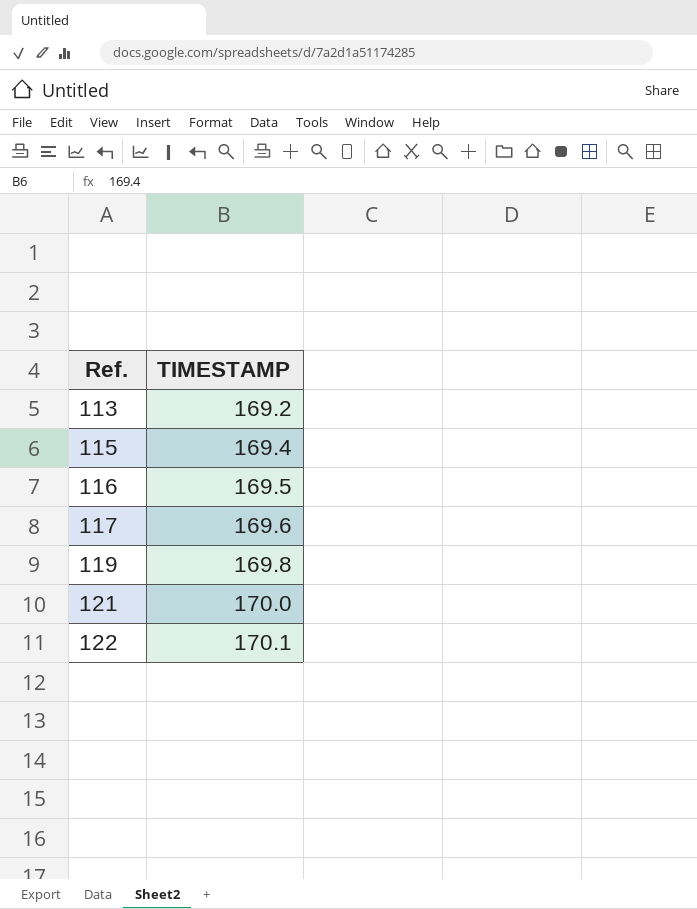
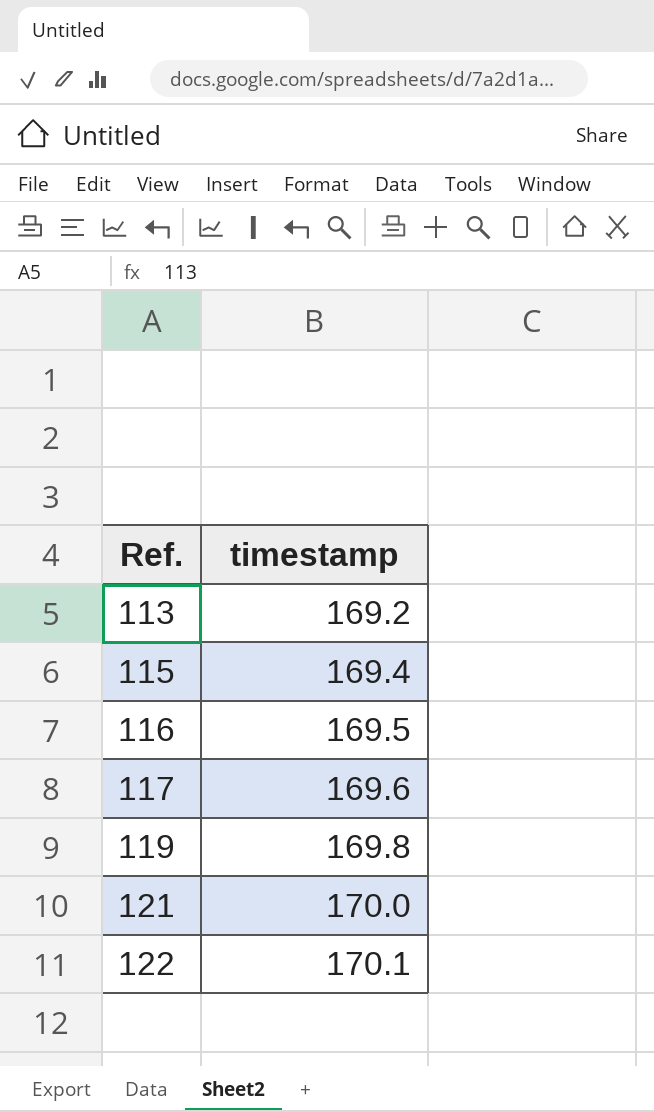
column name: TIMESTAMP -> timestamp

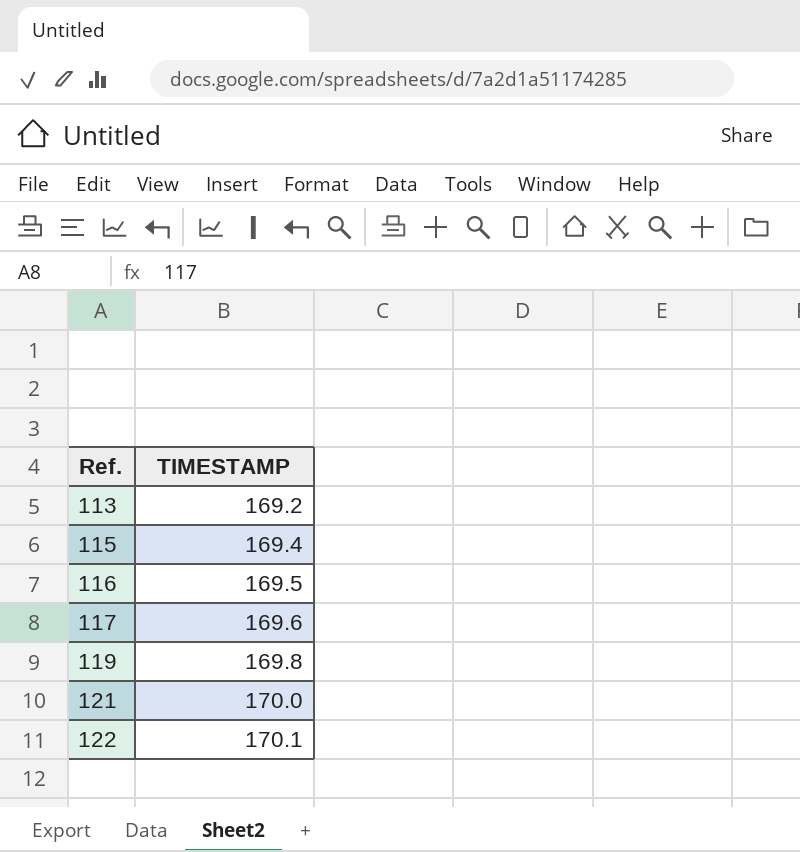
column name: timestamp -> TIMESTAMP

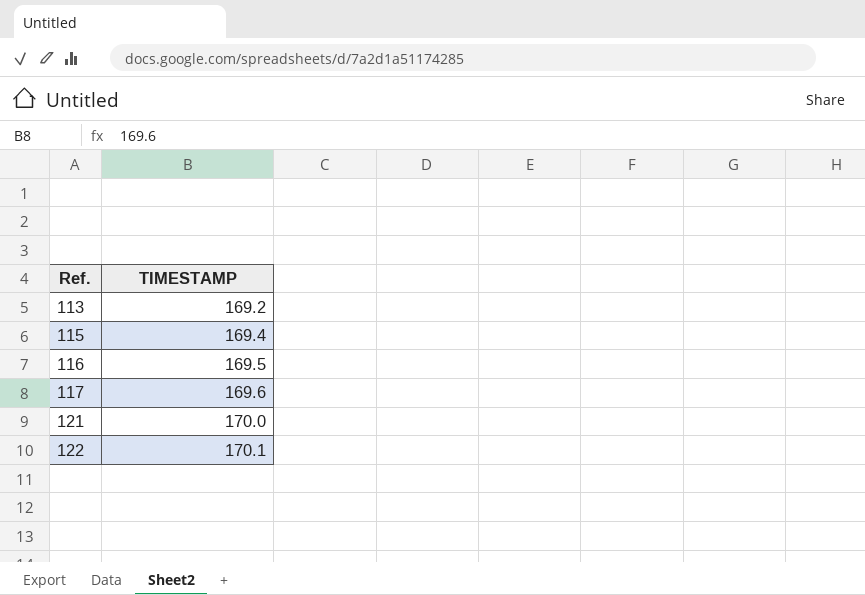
row 119: 169.8 -> none

